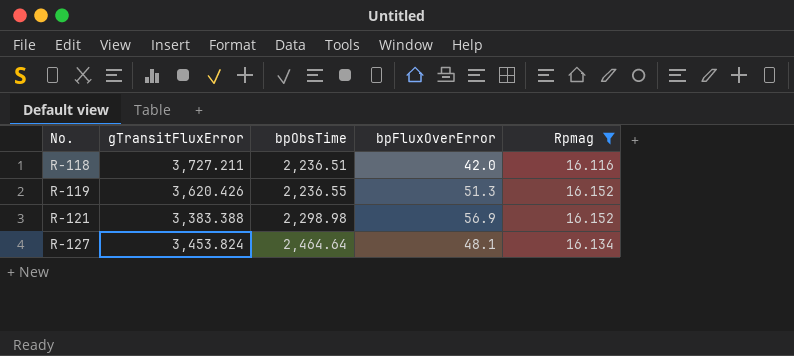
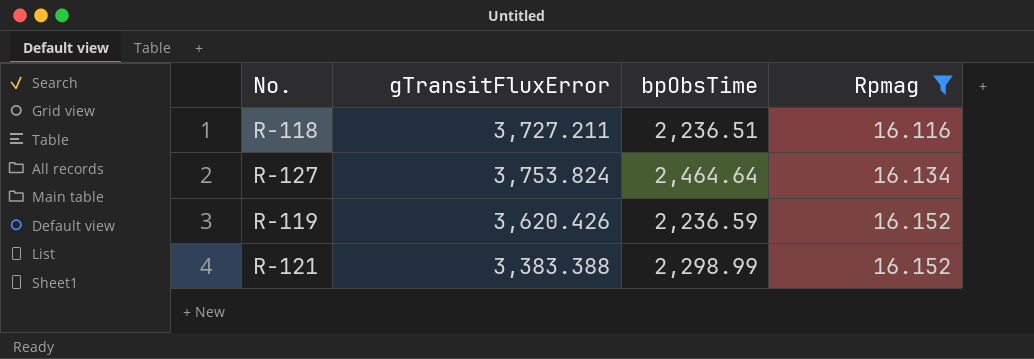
row order: No. ascending -> Rpmag ascending
column bpFluxOverError | position: 4 -> none
R-127 | gTransitFluxError: 3,453.824 -> 3,753.824
R-119 | bpObsTime: 2,236.55 -> 2,236.59
R-121 | bpObsTime: 2,298.98 -> 2,298.99

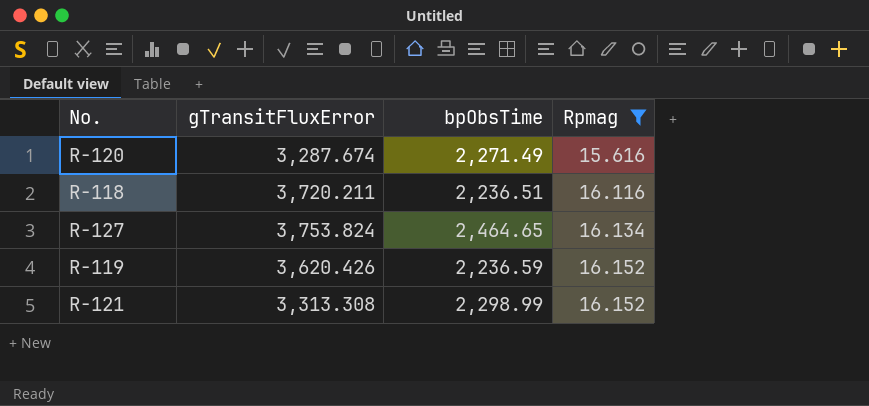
row R-120: none -> 3,287.674 | 2,271.49 | 15.616
R-118 | gTransitFluxError: 3,727.211 -> 3,720.211
R-127 | bpObsTime: 2,464.64 -> 2,464.65
R-121 | gTransitFluxError: 3,383.388 -> 3,313.308

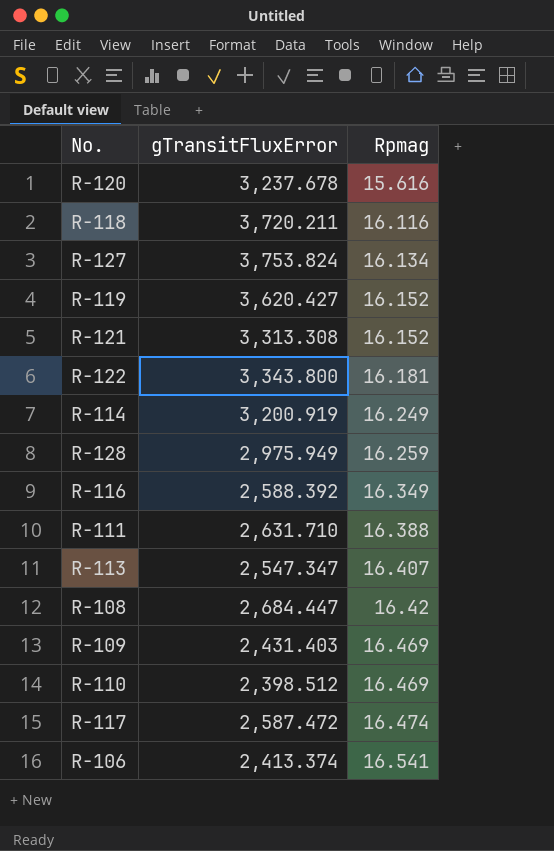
filter: Rpmag <= 16.152 -> none
column bpObsTime | position: 3 -> none
R-120 | gTransitFluxError: 3,287.674 -> 3,237.678
R-119 | gTransitFluxError: 3,620.426 -> 3,620.427

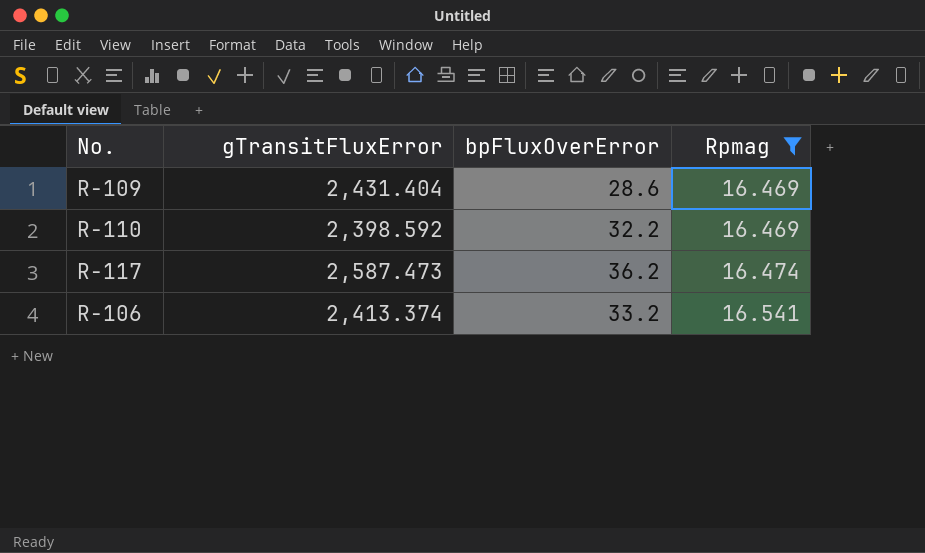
filter: none -> Rpmag >= 16.469
column bpFluxOverError | position: none -> 3
R-109 | gTransitFluxError: 2,431.403 -> 2,431.404
R-110 | gTransitFluxError: 2,398.512 -> 2,398.592
R-117 | gTransitFluxError: 2,587.472 -> 2,587.473

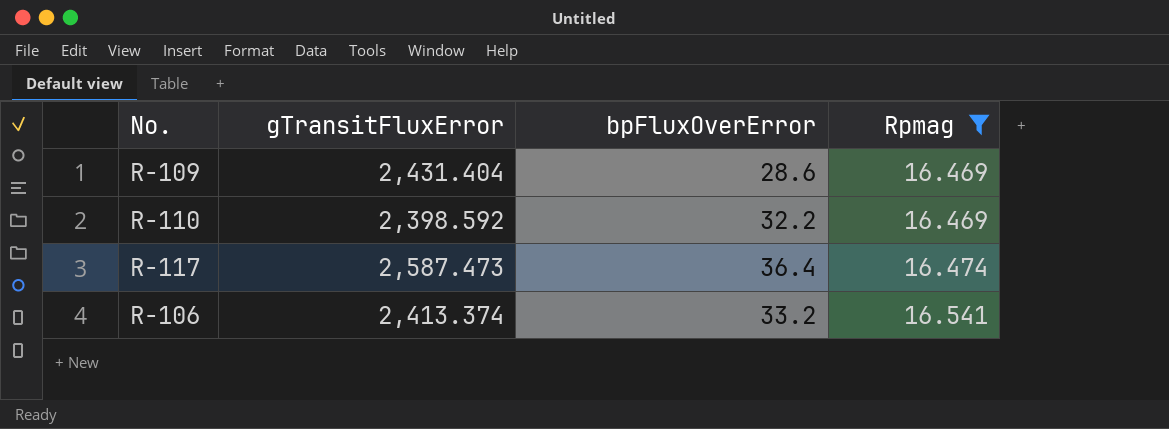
R-117 | bpFluxOverError: 36.2 -> 36.4

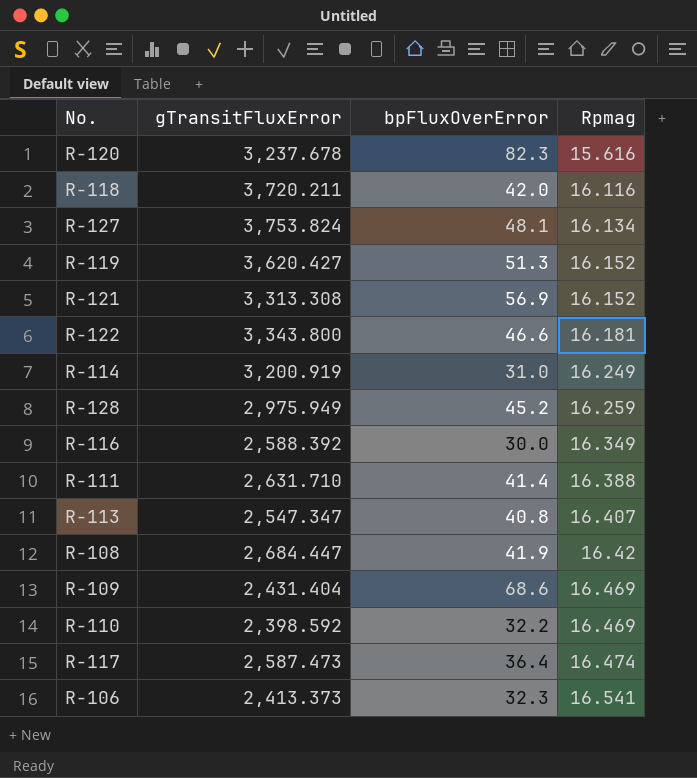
filter: Rpmag >= 16.469 -> none
R-109 | bpFluxOverError: 28.6 -> 68.6
R-106 | gTransitFluxError: 2,413.374 -> 2,413.373
R-106 | bpFluxOverError: 33.2 -> 32.3

